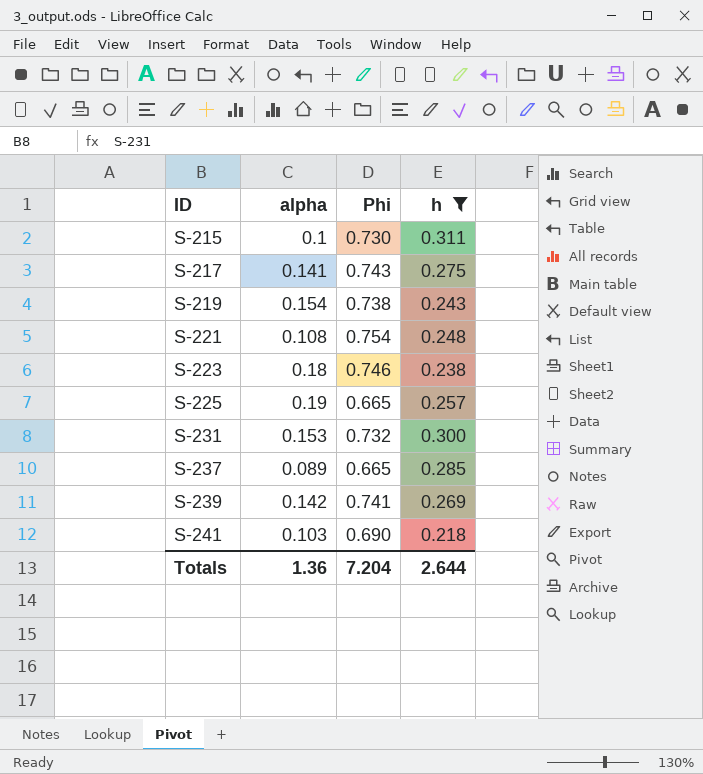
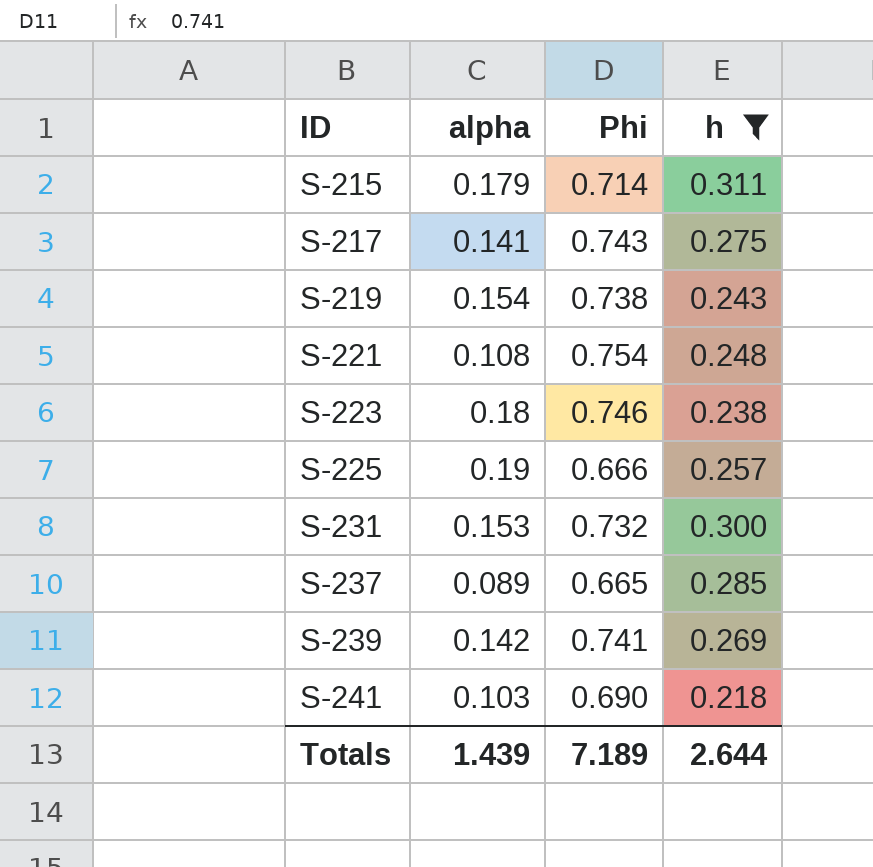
S-215 | alpha: 0.1 -> 0.179
S-215 | Phi: 0.730 -> 0.714
S-225 | Phi: 0.665 -> 0.666
Totals | alpha: 1.36 -> 1.439
Totals | Phi: 7.204 -> 7.189

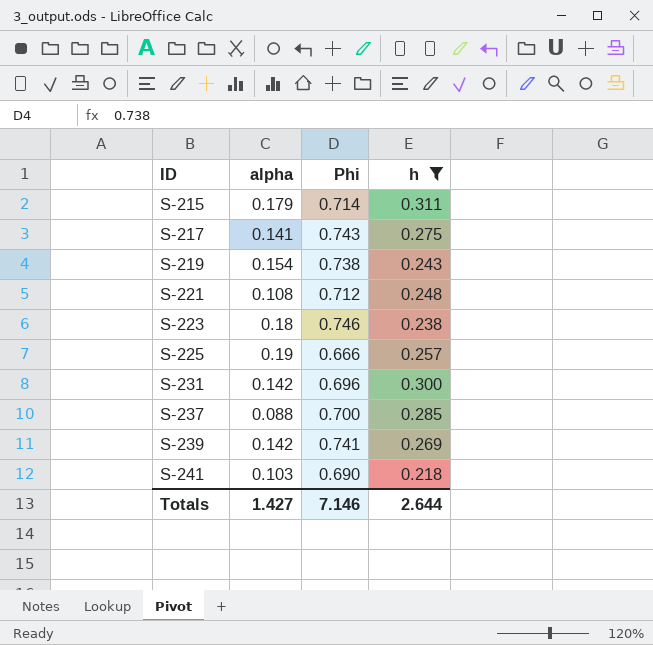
S-221 | Phi: 0.754 -> 0.712
S-231 | alpha: 0.153 -> 0.142
S-231 | Phi: 0.732 -> 0.696
S-237 | alpha: 0.089 -> 0.088
S-237 | Phi: 0.665 -> 0.700
Totals | alpha: 1.439 -> 1.427
Totals | Phi: 7.189 -> 7.146

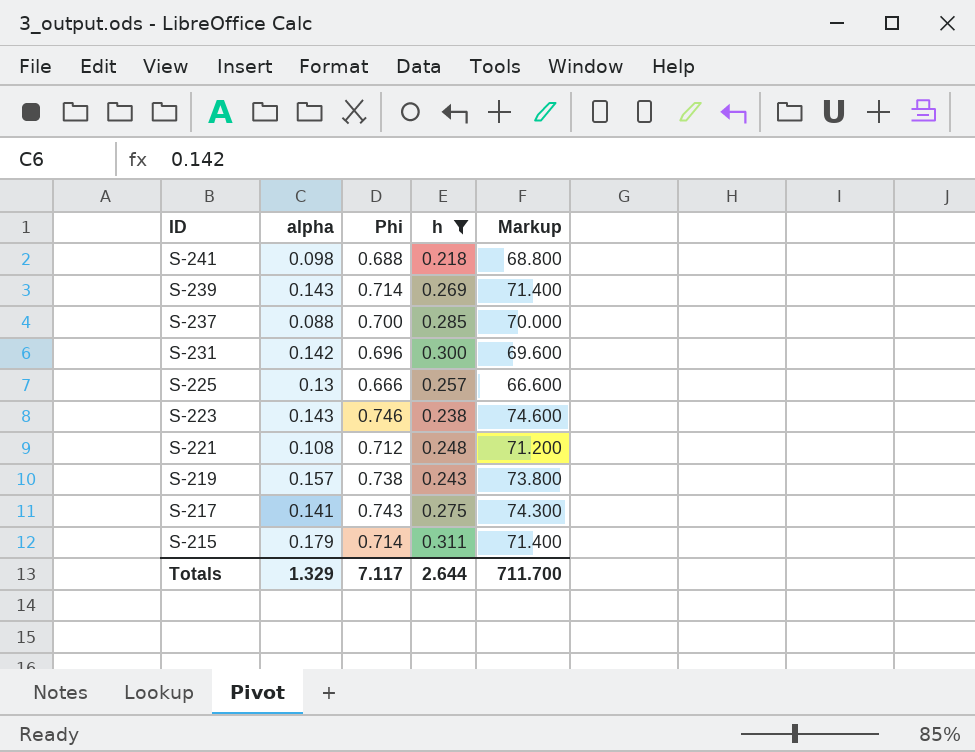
row order: ID ascending -> ID descending
column Markup | formula: none -> [Phi] * 100
S-241 | alpha: 0.103 -> 0.098
S-241 | Phi: 0.690 -> 0.688
S-239 | alpha: 0.142 -> 0.143
S-239 | Phi: 0.741 -> 0.714
S-225 | alpha: 0.19 -> 0.13
S-223 | alpha: 0.18 -> 0.143
S-219 | alpha: 0.154 -> 0.157
Totals | alpha: 1.427 -> 1.329
Totals | Phi: 7.146 -> 7.117

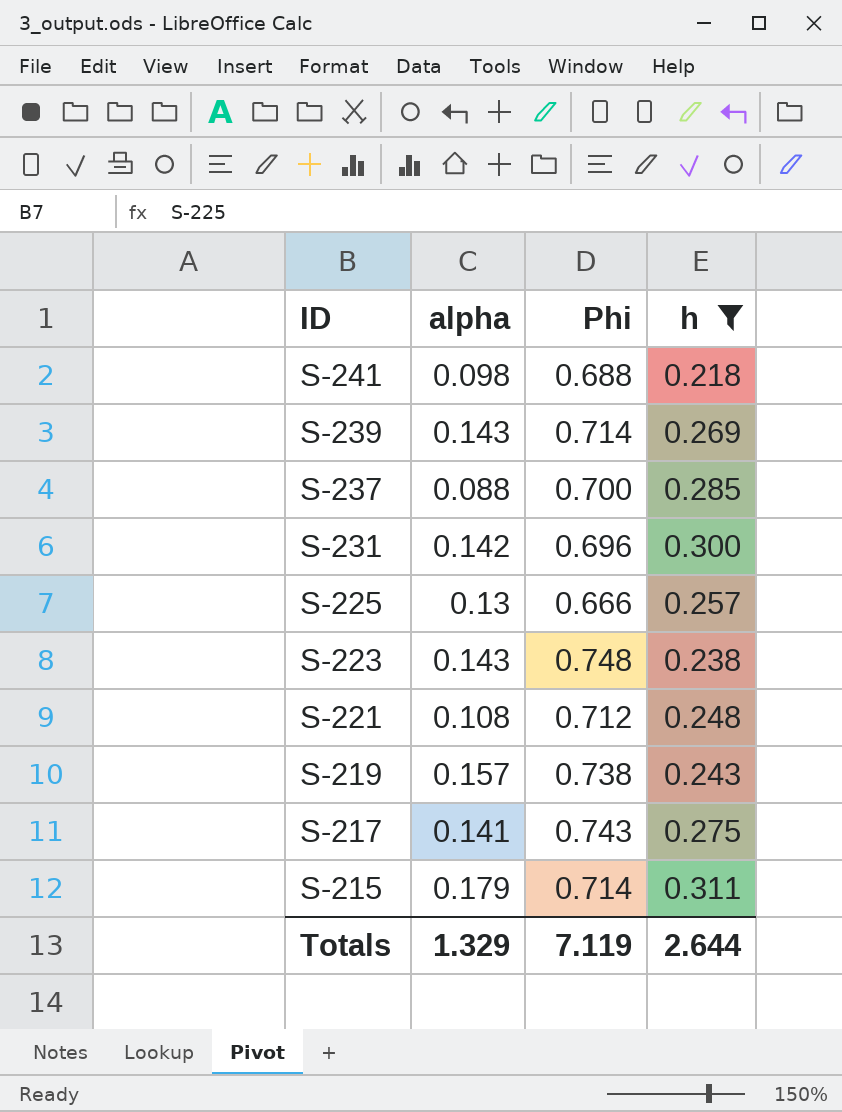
column Markup | formula: [Phi] * 100 -> none
S-223 | Phi: 0.746 -> 0.748
Totals | Phi: 7.117 -> 7.119

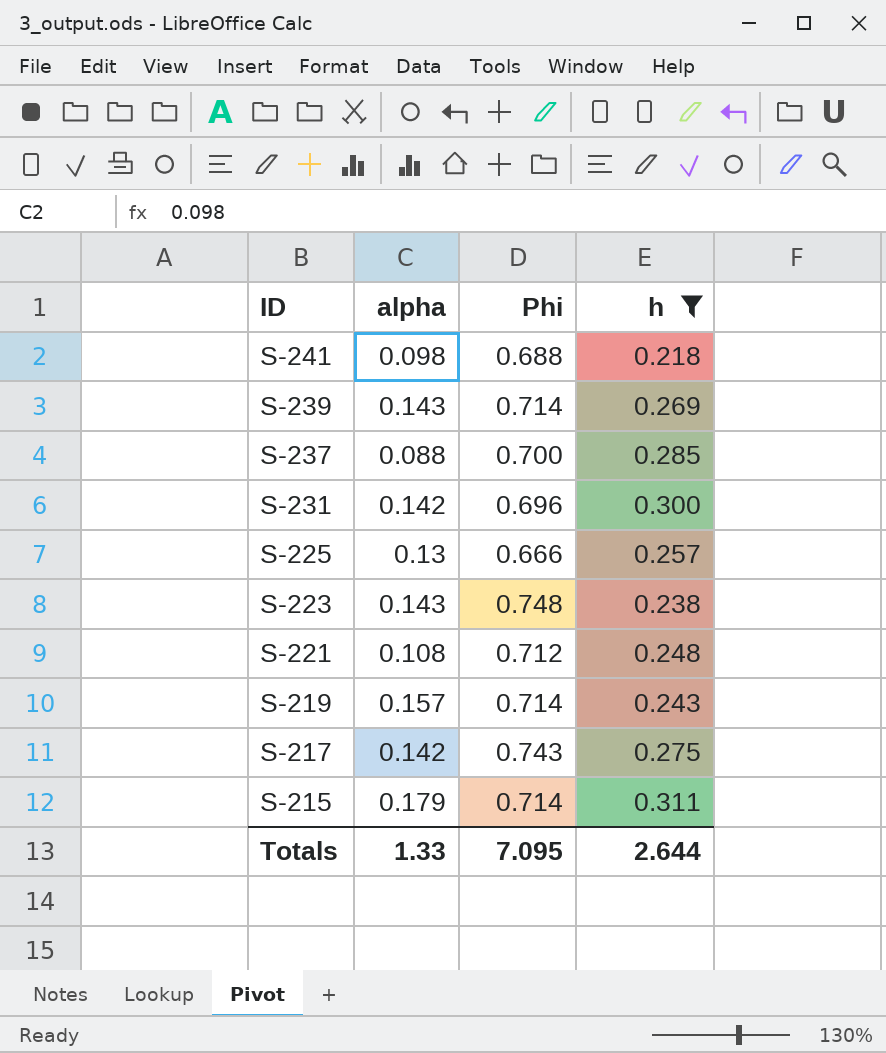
S-219 | Phi: 0.738 -> 0.714
S-217 | alpha: 0.141 -> 0.142
Totals | alpha: 1.329 -> 1.33
Totals | Phi: 7.119 -> 7.095

